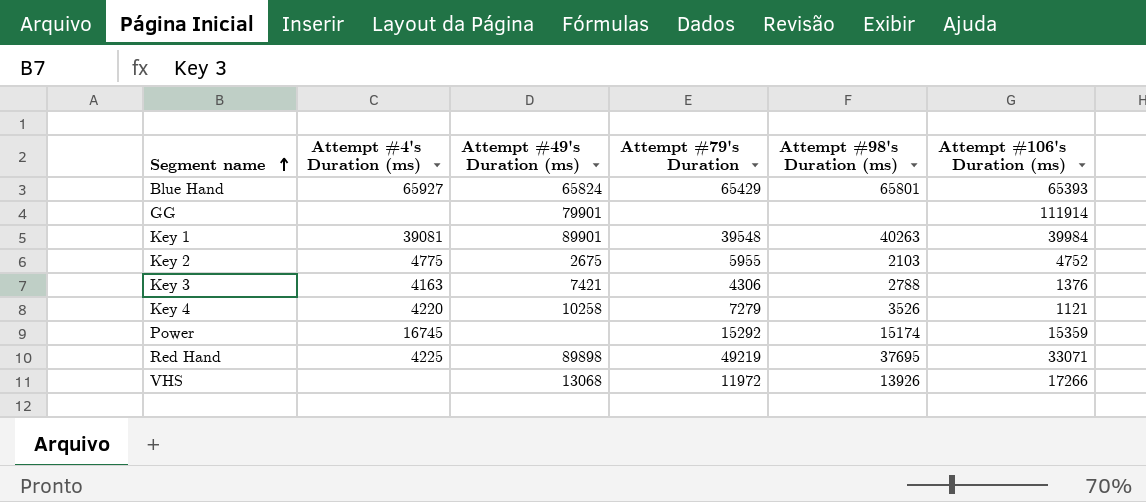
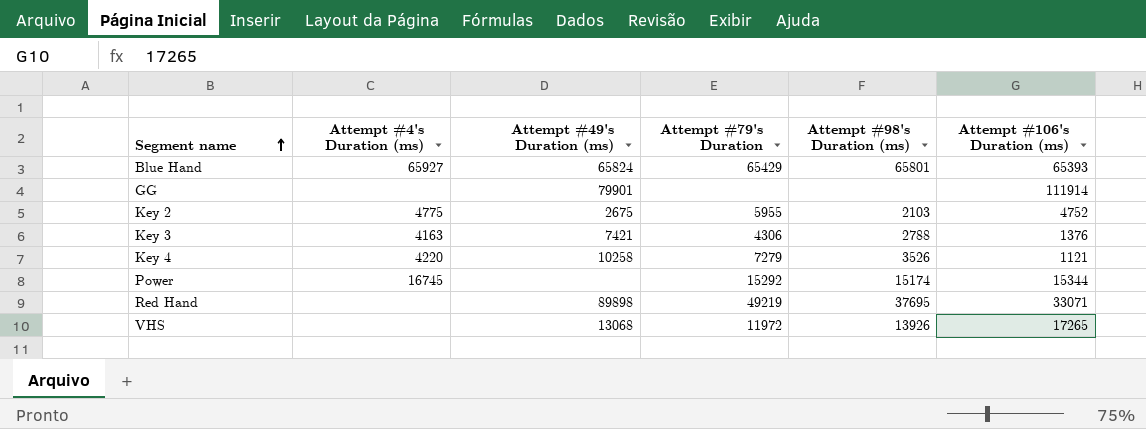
row Key 1: 39081 | 89901 | 39548 | 40263 | 39984 -> none
Power | Attempt #106's Duration (ms): 15359 -> 15344
Red Hand | Attempt #4's Duration (ms): 4225 -> none
VHS | Attempt #106's Duration (ms): 17266 -> 17265

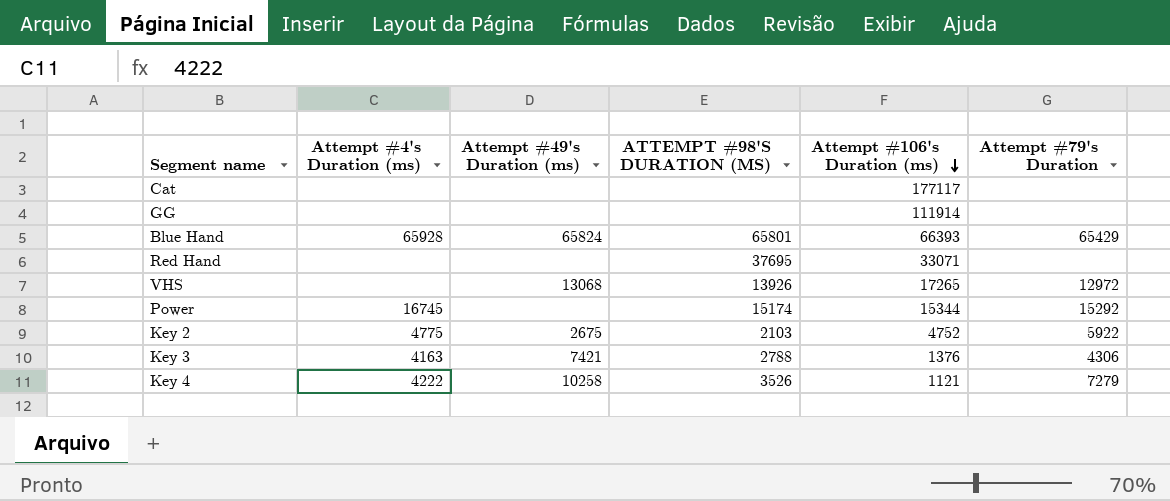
row order: Segment name ascending -> Attempt #106's Duration (ms) descending
column name: Attempt #98's Duration (ms) -> ATTEMPT #98'S DURATION (MS)
column Attempt #79's Duration | position: 4 -> 6
row Cat: none -> none | none | none | 177117 | none
GG | Attempt #49's Duration (ms): 79901 -> none
Blue Hand | Attempt #4's Duration (ms): 65927 -> 65928
Blue Hand | Attempt #106's Duration (ms): 65393 -> 66393
Red Hand | Attempt #49's Duration (ms): 89898 -> none
Red Hand | Attempt #79's Duration: 49219 -> none
VHS | Attempt #79's Duration: 11972 -> 12972
Key 2 | Attempt #79's Duration: 5955 -> 5922
Key 4 | Attempt #4's Duration (ms): 4220 -> 4222

